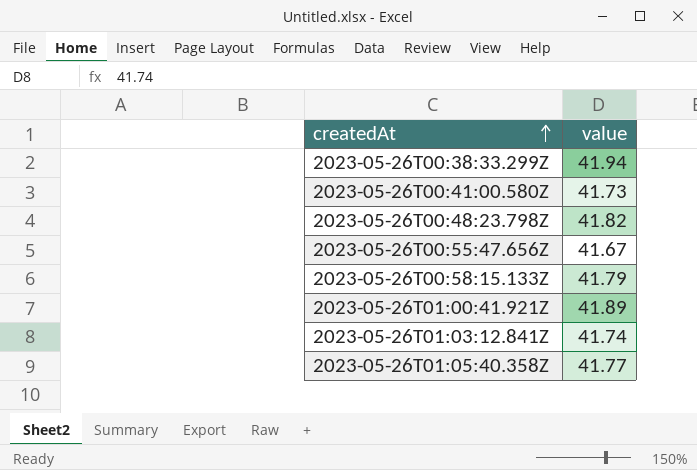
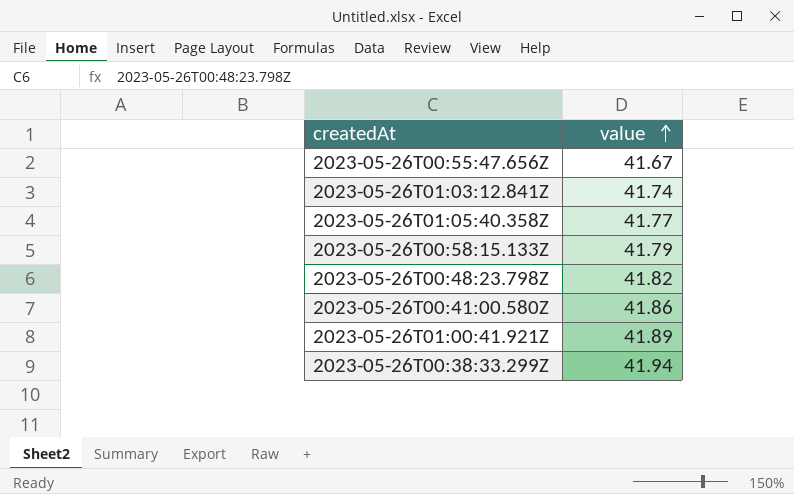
row order: createdAt ascending -> value ascending
2023-05-26T00:41:00.580Z | value: 41.73 -> 41.86

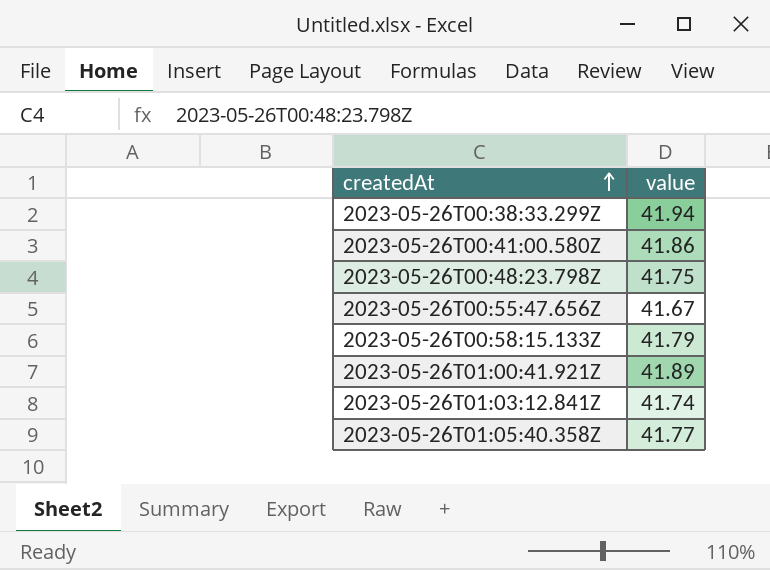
row order: value ascending -> createdAt ascending
2023-05-26T00:48:23.798Z | value: 41.82 -> 41.75

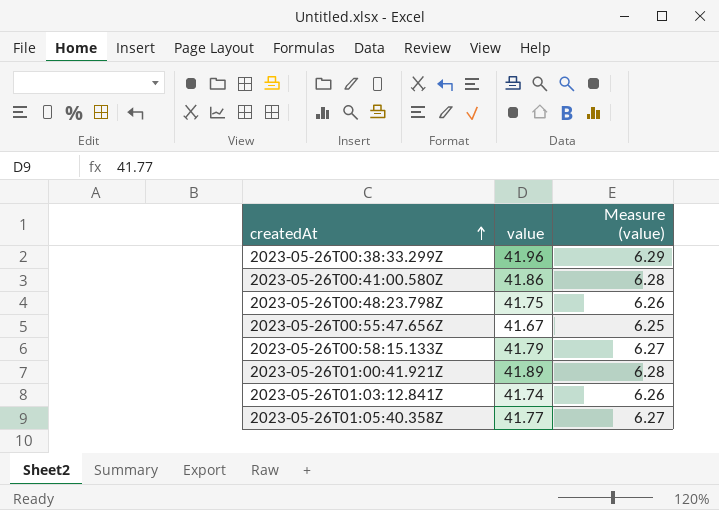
column Measure (value) | formula: none -> [value] * 0.15
2023-05-26T00:38:33.299Z | value: 41.94 -> 41.96

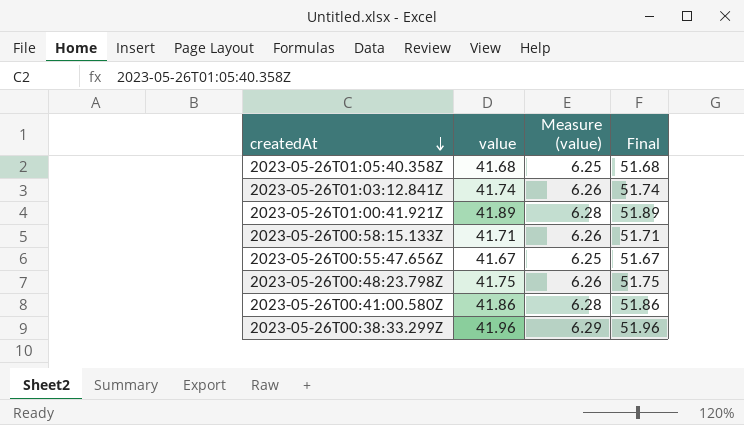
row order: createdAt ascending -> createdAt descending
column Final | formula: none -> [value] + 10
2023-05-26T01:05:40.358Z | value: 41.77 -> 41.68
2023-05-26T01:05:40.358Z | Measure (value): 6.27 -> 6.25
2023-05-26T00:58:15.133Z | value: 41.79 -> 41.71
2023-05-26T00:58:15.133Z | Measure (value): 6.27 -> 6.26

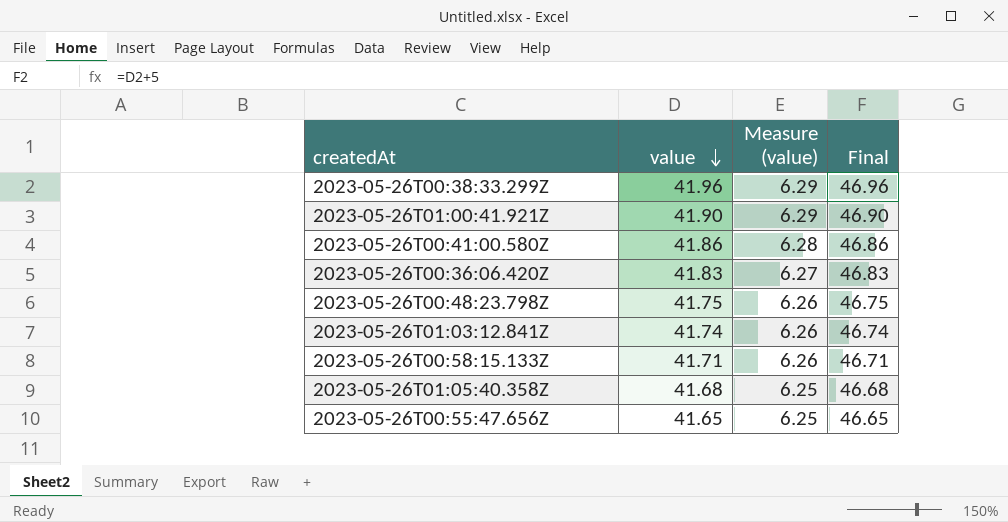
row order: createdAt descending -> value descending
column Final | formula: [value] + 10 -> [value] + 5
2023-05-26T01:00:41.921Z | value: 41.89 -> 41.90
2023-05-26T01:00:41.921Z | Measure (value): 6.28 -> 6.29
row 2023-05-26T00:36:06.420Z: none -> 41.83 | 6.27 | 46.83
2023-05-26T00:55:47.656Z | value: 41.67 -> 41.65

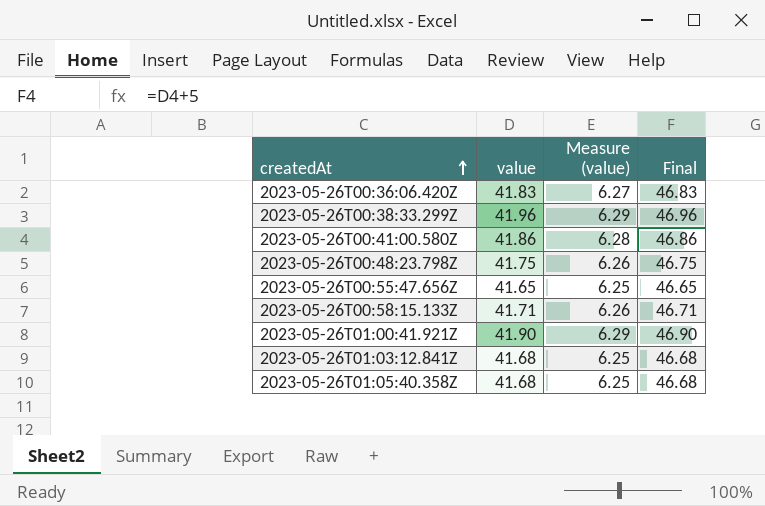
row order: value descending -> createdAt ascending
2023-05-26T01:03:12.841Z | value: 41.74 -> 41.68
2023-05-26T01:03:12.841Z | Measure (value): 6.26 -> 6.25
2023-05-26T01:03:12.841Z | Final: 46.74 -> 46.68

